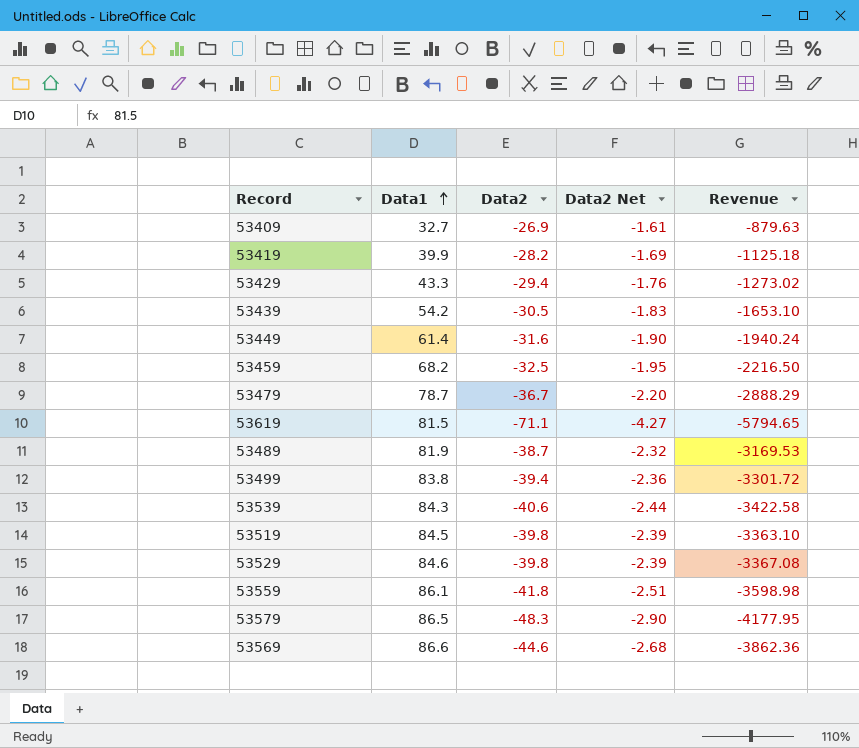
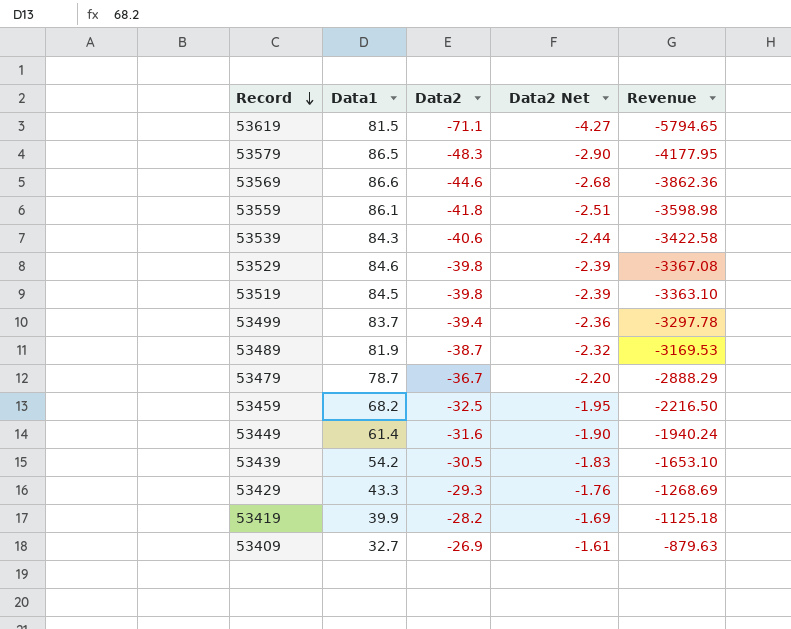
row order: Data1 ascending -> Record descending
53499 | Data1: 83.8 -> 83.7
53499 | Revenue: -3301.72 -> -3297.78
53429 | Data2: -29.4 -> -29.3
53429 | Revenue: -1273.02 -> -1268.69

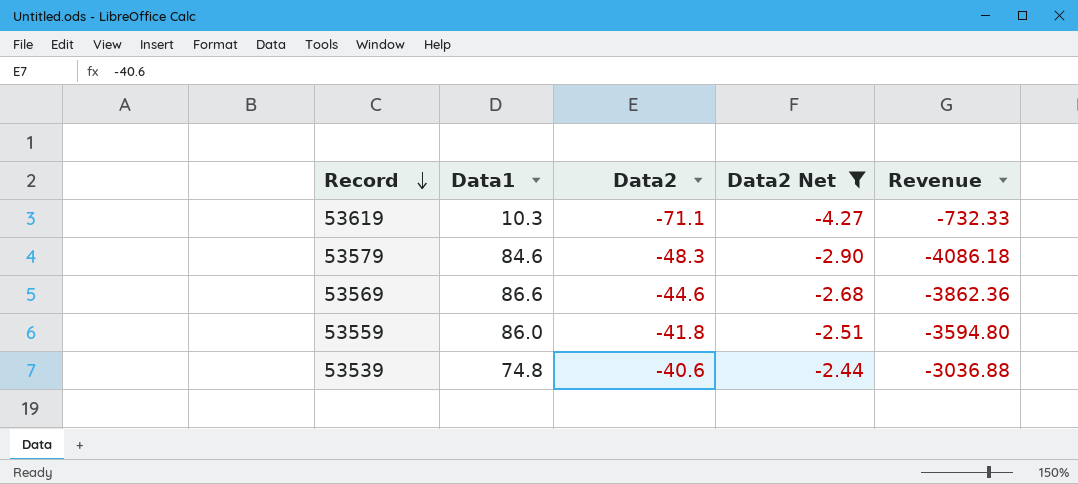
filter: none -> Data2 Net <= -2.44
53619 | Data1: 81.5 -> 10.3
53619 | Revenue: -5794.65 -> -732.33
53579 | Data1: 86.5 -> 84.6
53579 | Revenue: -4177.95 -> -4086.18
53559 | Data1: 86.1 -> 86.0
53559 | Revenue: -3598.98 -> -3594.80
53539 | Data1: 84.3 -> 74.8
53539 | Revenue: -3422.58 -> -3036.88

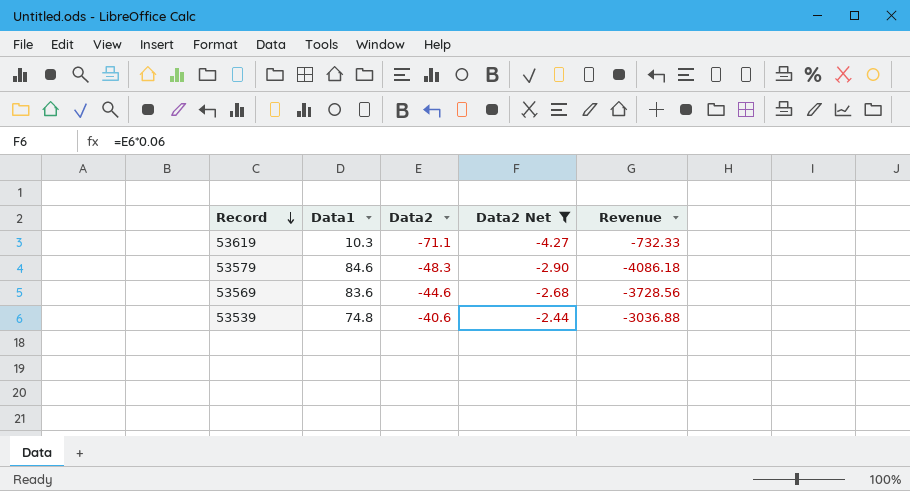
row 53559: 86.0 | -41.8 | -2.51 | -3594.80 -> none
53569 | Data1: 86.6 -> 83.6
53569 | Revenue: -3862.36 -> -3728.56

